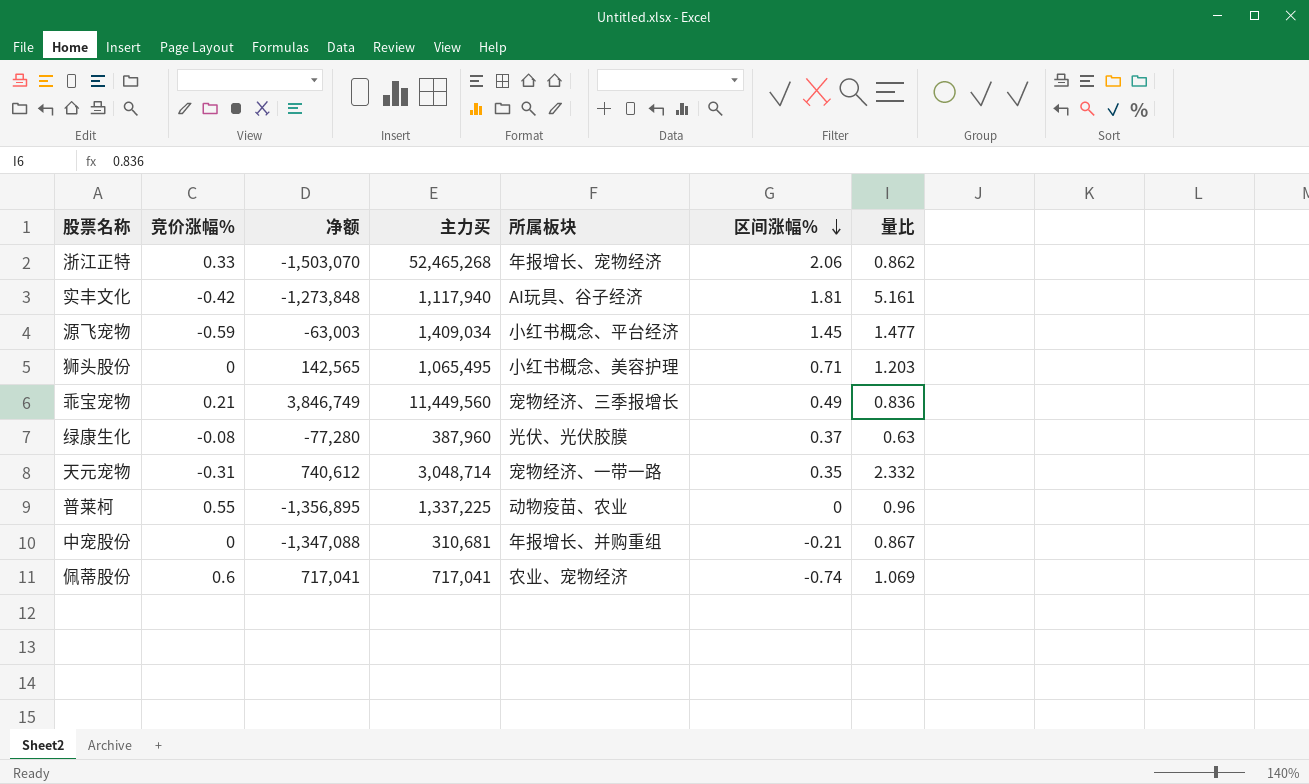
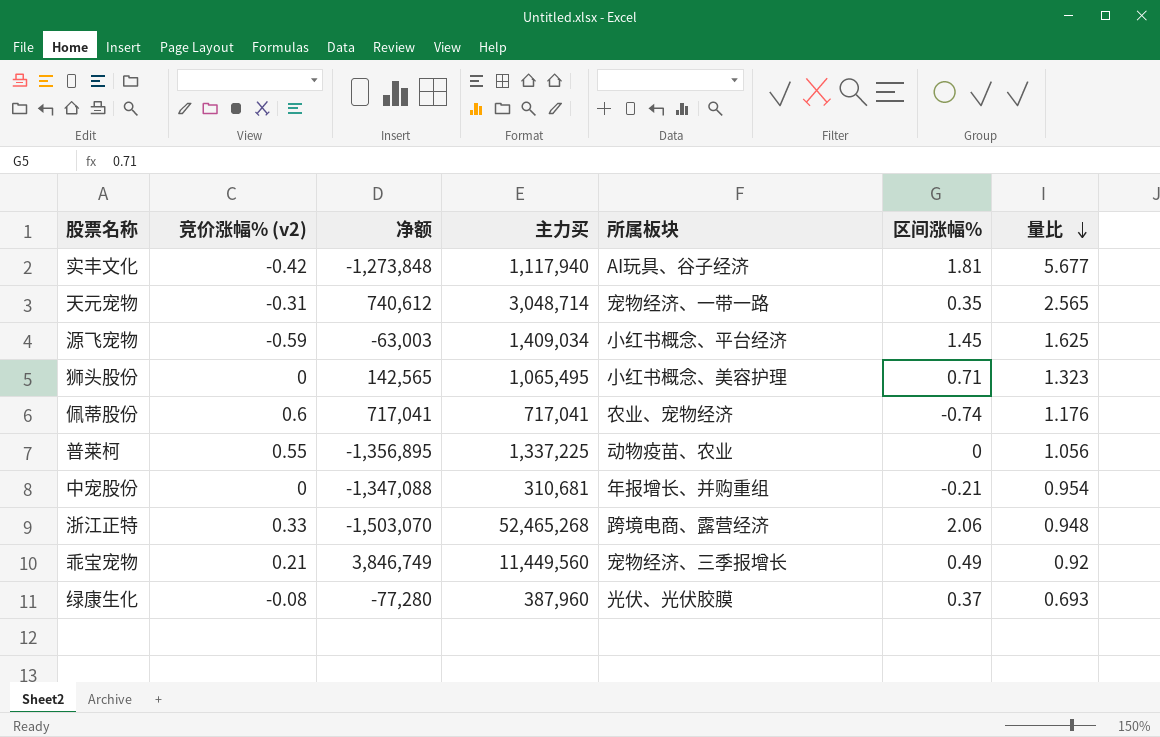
row order: 区间涨幅% descending -> 量比 descending
column name: 竞价涨幅% -> 竞价涨幅% (v2)
实丰文化 | 量比: 5.161 -> 5.677
天元宠物 | 量比: 2.332 -> 2.565
源飞宠物 | 量比: 1.477 -> 1.625
狮头股份 | 量比: 1.203 -> 1.323
佩蒂股份 | 量比: 1.069 -> 1.176
普莱柯 | 量比: 0.96 -> 1.056
中宠股份 | 量比: 0.867 -> 0.954
浙江正特 | 所属板块: 年报增长、宠物经济 -> 跨境电商、露营经济
浙江正特 | 量比: 0.862 -> 0.948
乖宝宠物 | 量比: 0.836 -> 0.92
绿康生化 | 量比: 0.63 -> 0.693

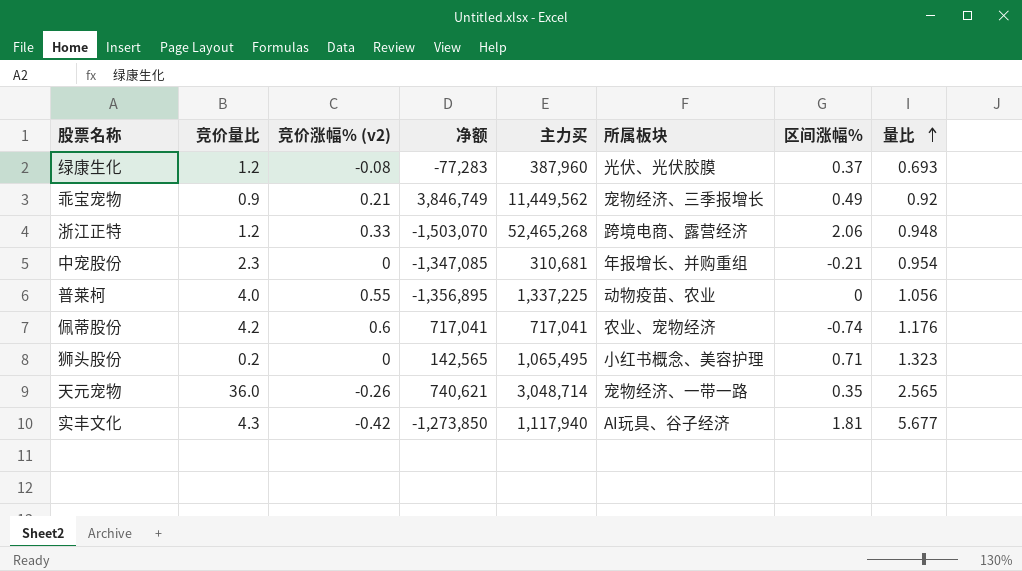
row order: 量比 descending -> 量比 ascending
column 竞价量比 | position: none -> 2
row 源飞宠物: -0.59 | -63,003 | 1,409,034 | 小红书概念、平台经济 | 1.45 | 1.625 -> none
绿康生化 | 净额: -77,280 -> -77,283
乖宝宠物 | 主力买: 11,449,560 -> 11,449,562
中宠股份 | 净额: -1,347,088 -> -1,347,085
天元宠物 | 竞价涨幅% (v2): -0.31 -> -0.26
天元宠物 | 净额: 740,612 -> 740,621
实丰文化 | 净额: -1,273,848 -> -1,273,850

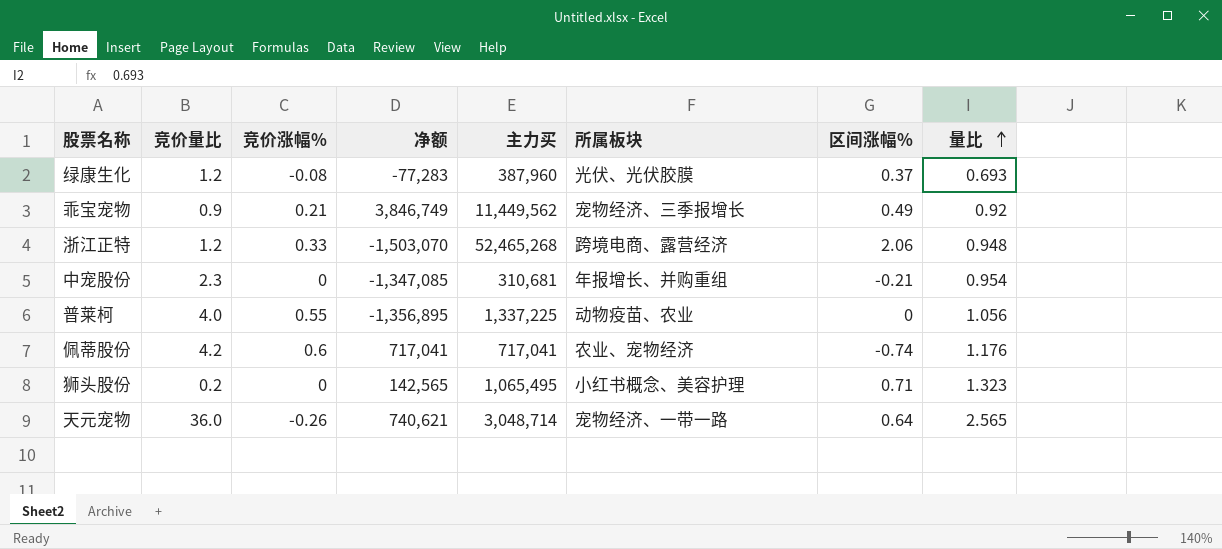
column name: 竞价涨幅% (v2) -> 竞价涨幅%
row 实丰文化: 4.3 | -0.42 | -1,273,850 | 1,117,940 | AI玩具、谷子经济 | 1.81 | 5.677 -> none
天元宠物 | 区间涨幅%: 0.35 -> 0.64

